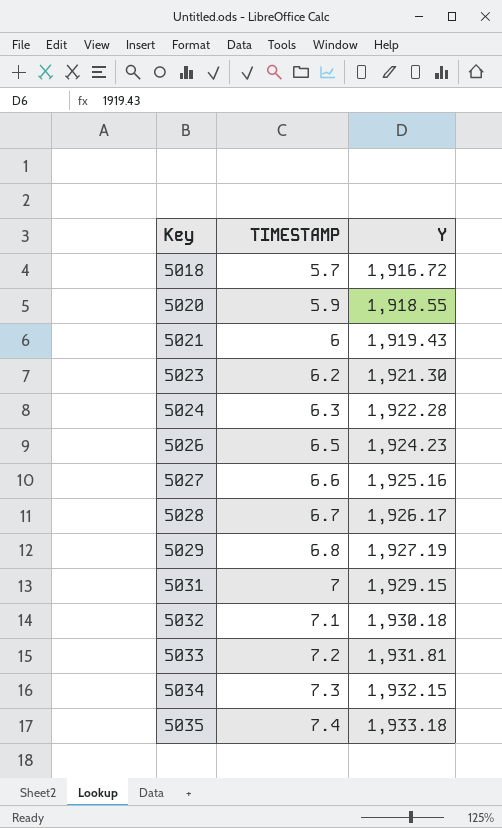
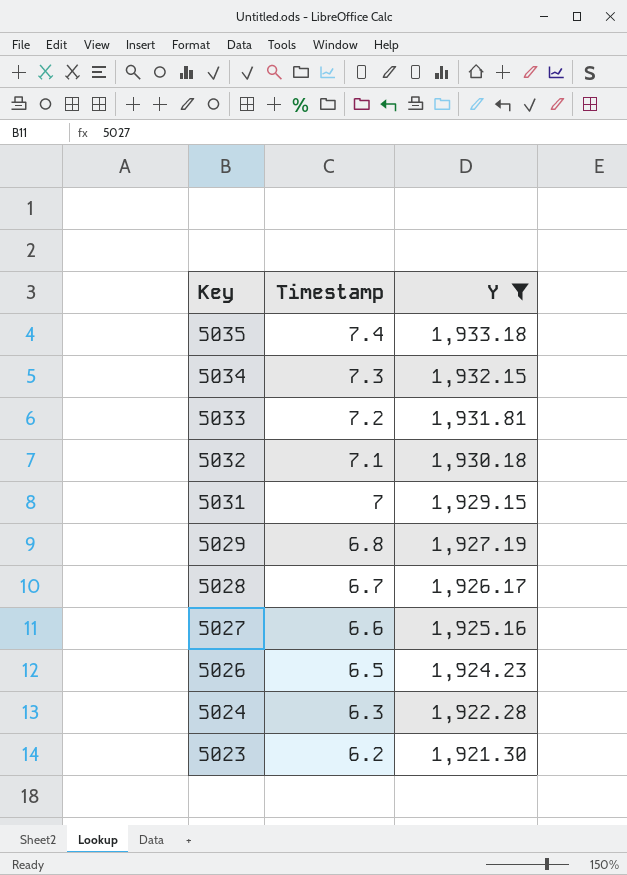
filter: none -> Y >= 1,921.30
row order: Key ascending -> Key descending
column name: TIMESTAMP -> Timestamp

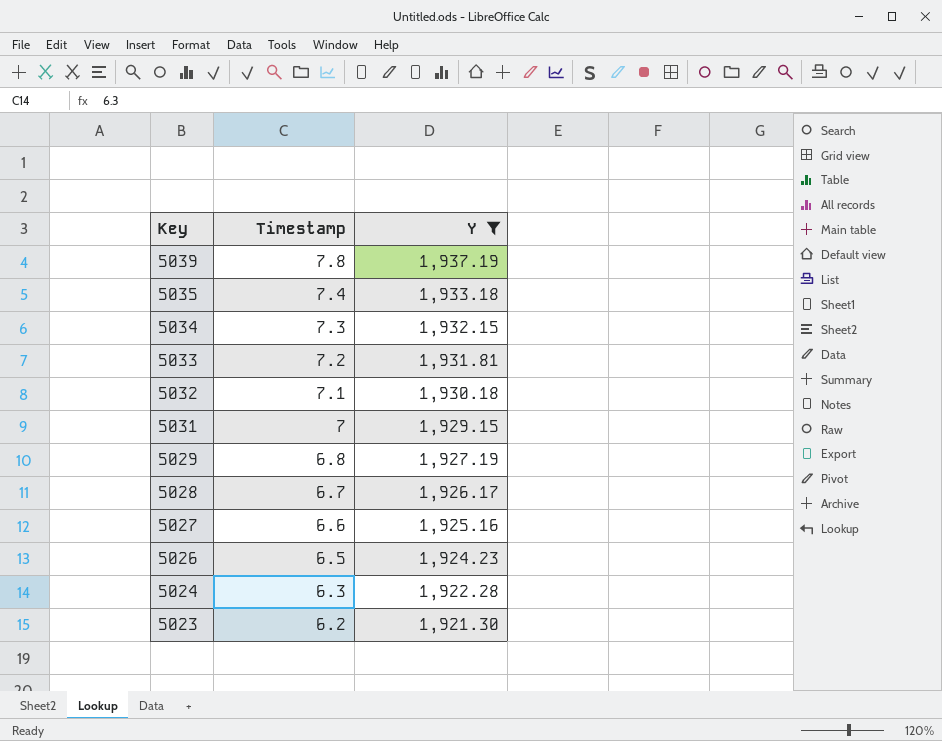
row 5039: none -> 7.8 | 1,937.19

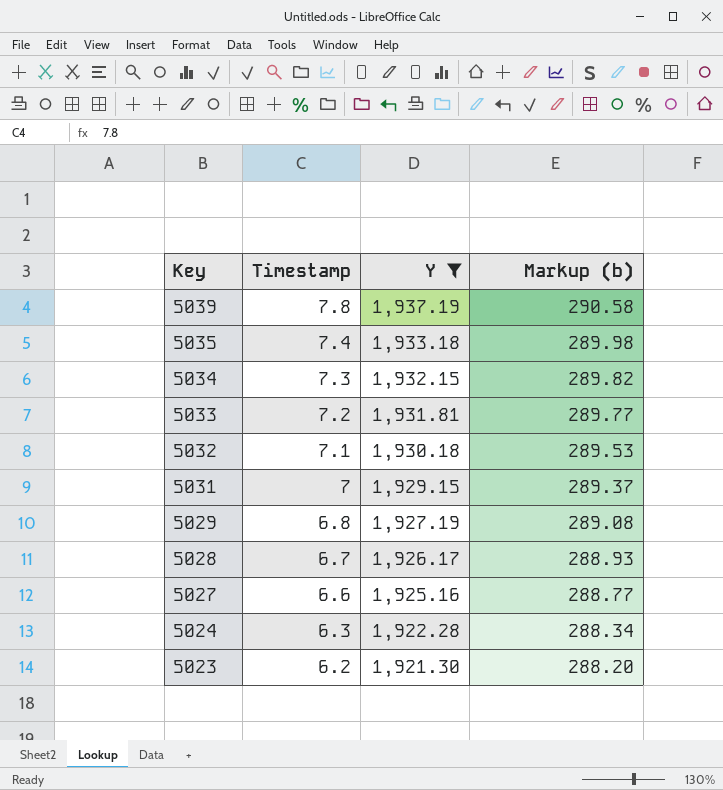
column Markup (b) | formula: none -> [Y] * 0.15
row 5026: 6.5 | 1,924.23 -> none

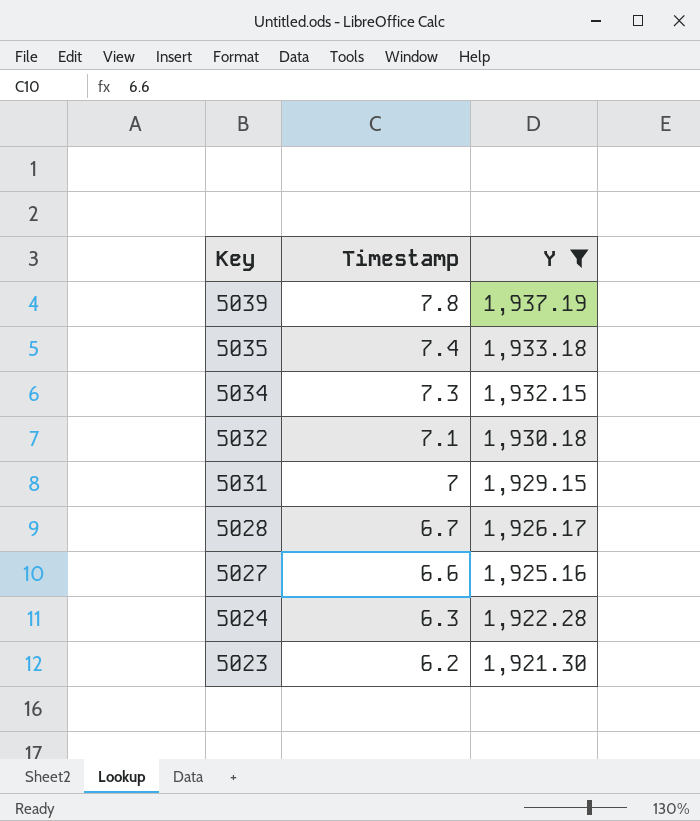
column Markup (b) | formula: [Y] * 0.15 -> none
row 5033: 7.2 | 1,931.81 | 289.77 -> none
row 5029: 6.8 | 1,927.19 | 289.08 -> none

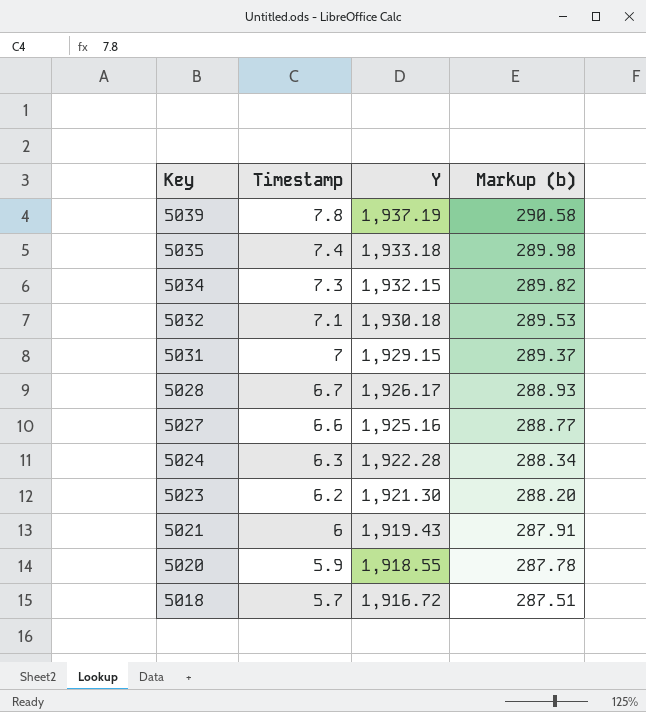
filter: Y >= 1,921.30 -> none
column Markup (b) | formula: none -> [Y] * 0.15

